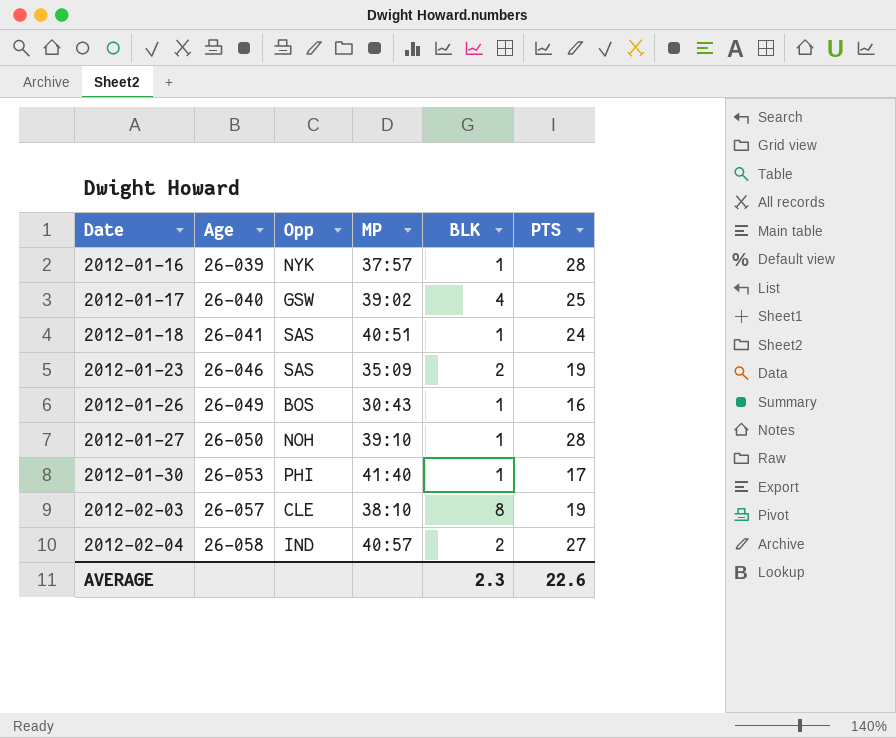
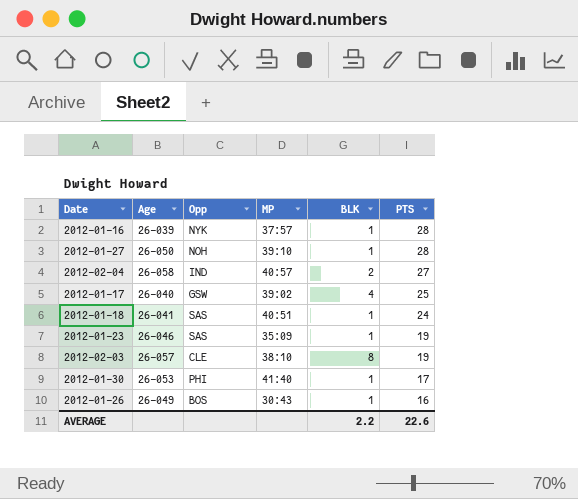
row order: Date ascending -> PTS descending
2012-01-23 | BLK: 2 -> 1
AVERAGE | BLK: 2.3 -> 2.2

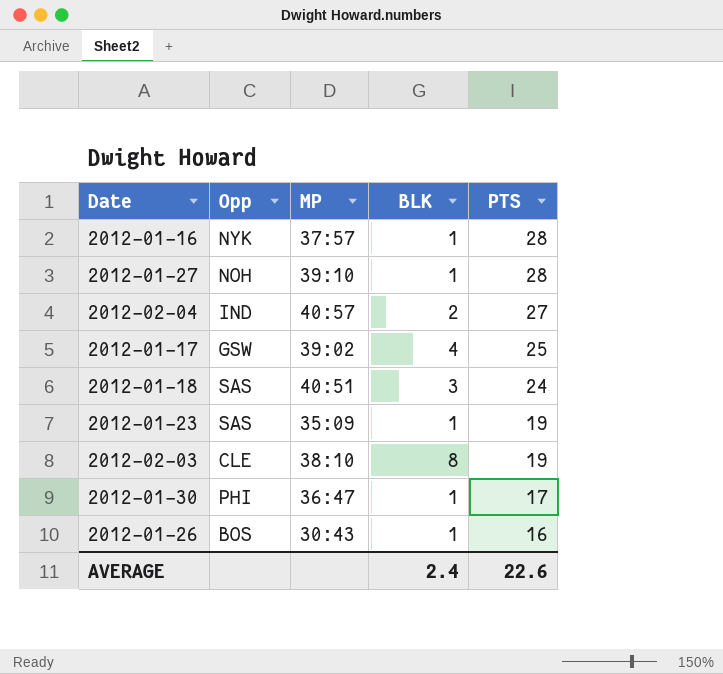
column Age | position: 2 -> none
2012-01-18 | BLK: 1 -> 3
2012-01-30 | MP: 41:40 -> 36:47
AVERAGE | BLK: 2.2 -> 2.4

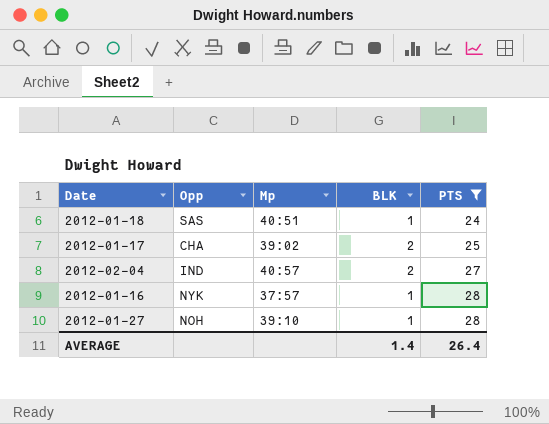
filter: none -> PTS >= 24
row order: PTS descending -> PTS ascending
column name: MP -> Mp
2012-01-18 | BLK: 3 -> 1
2012-01-17 | Opp: GSW -> CHA
2012-01-17 | BLK: 4 -> 2
AVERAGE | BLK: 2.4 -> 1.4
AVERAGE | PTS: 22.6 -> 26.4

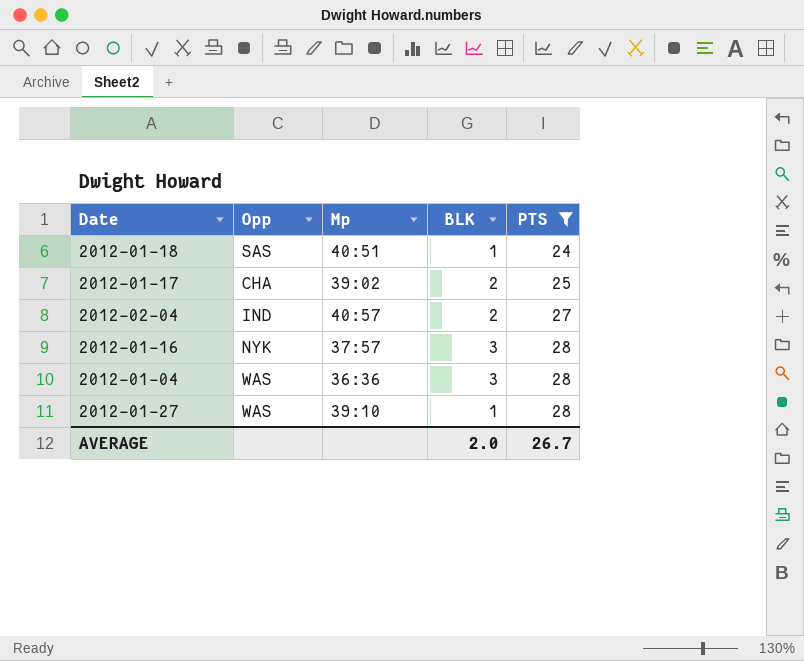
2012-01-16 | BLK: 1 -> 3
row 2012-01-04: none -> WAS | 36:36 | 3 | 28
2012-01-27 | Opp: NOH -> WAS
AVERAGE | BLK: 1.4 -> 2.0
AVERAGE | PTS: 26.4 -> 26.7

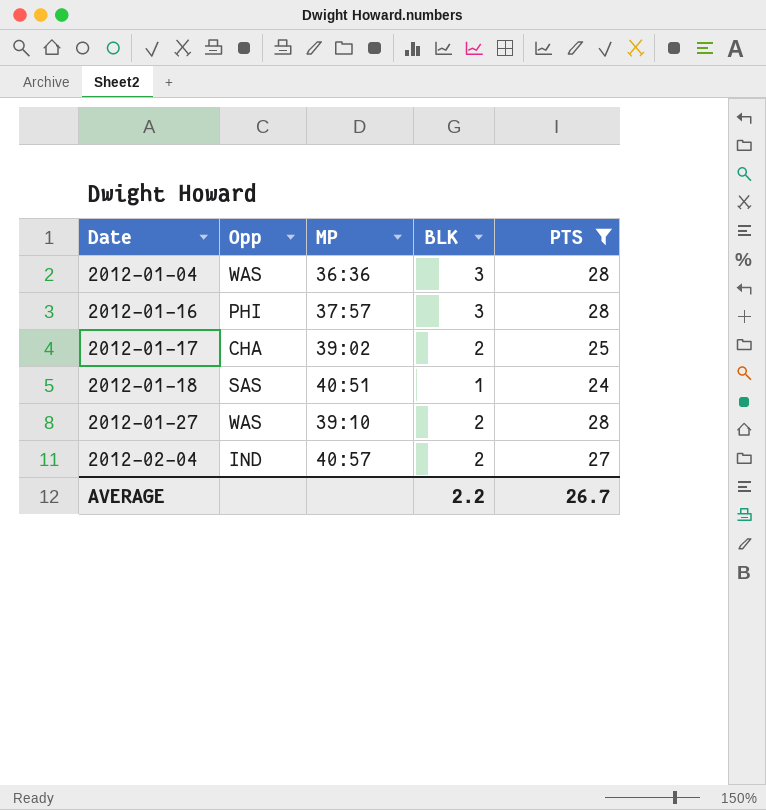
row order: PTS ascending -> Date ascending
column name: Mp -> MP
2012-01-16 | Opp: NYK -> PHI
2012-01-27 | BLK: 1 -> 2
AVERAGE | BLK: 2.0 -> 2.2

